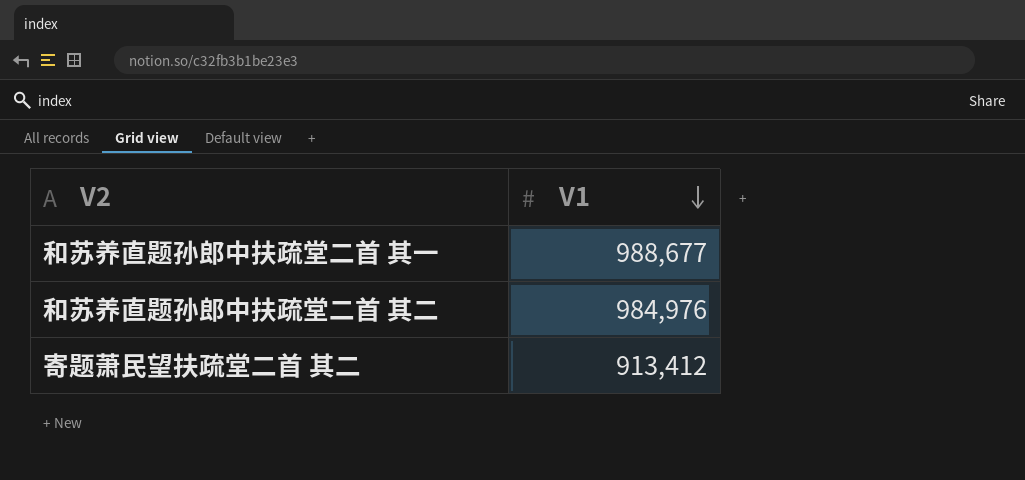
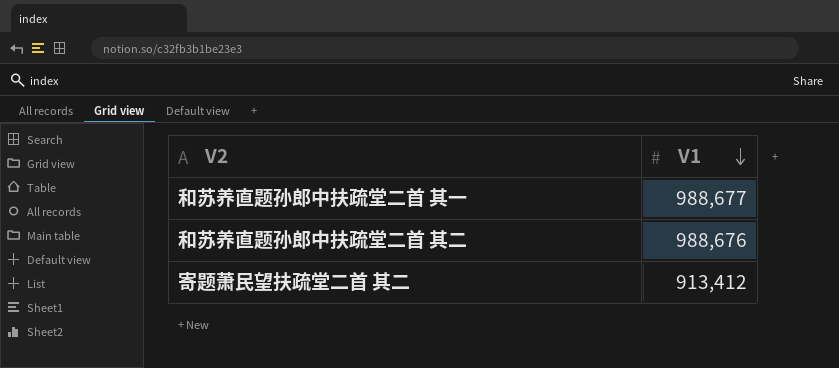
和苏养直题孙郎中扶疏堂二首 其二 | V1: 984,976 -> 988,676

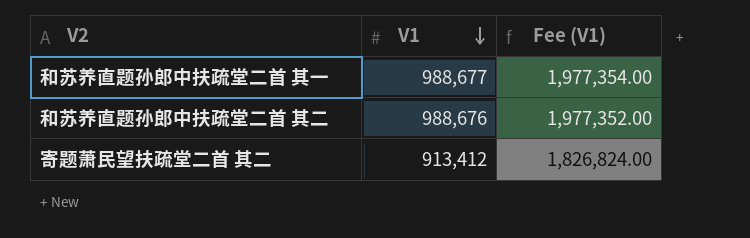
column Fee (V1) | formula: none -> [V1] * 2

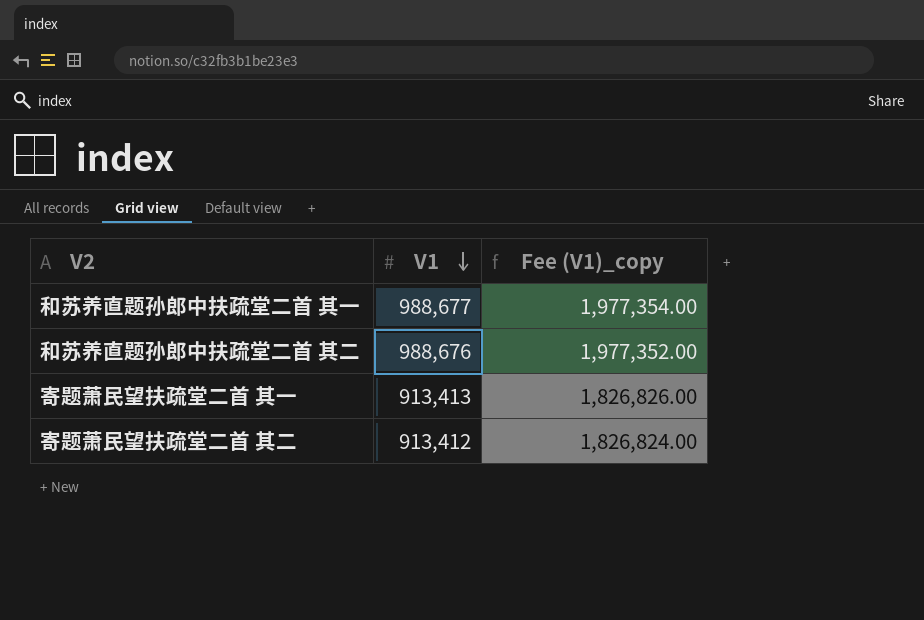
column name: Fee (V1) -> Fee (V1)_copy
row 寄题萧民望扶疏堂二首 其一: none -> 913,413 | 1,826,826.00

